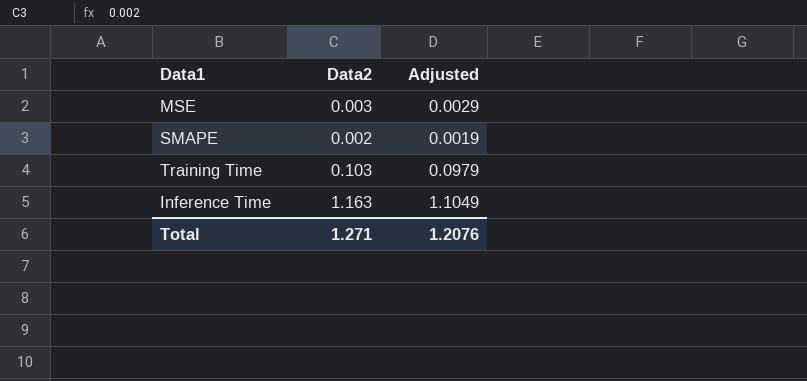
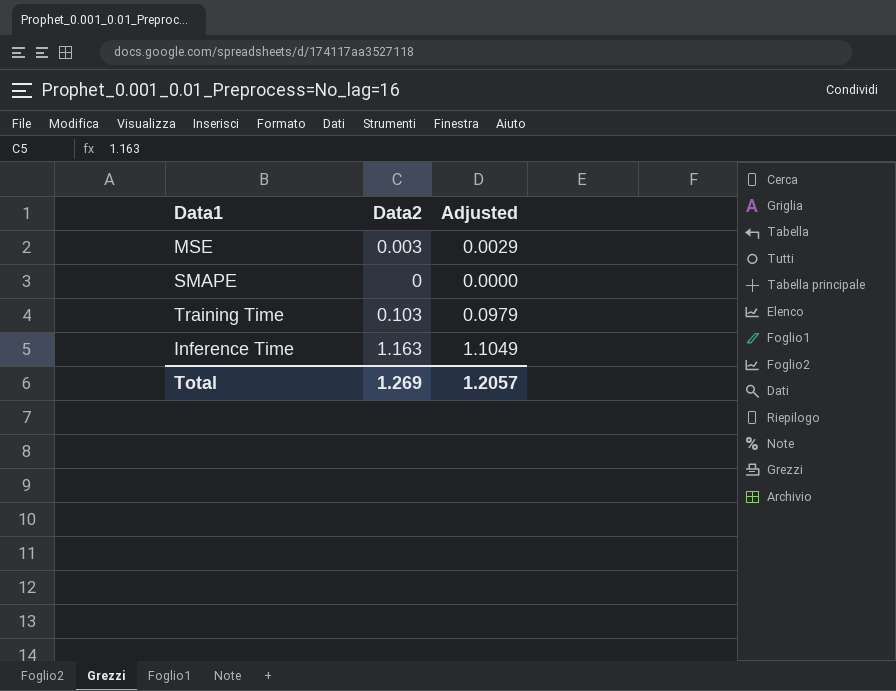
SMAPE | Data2: 0.002 -> 0
SMAPE | Adjusted: 0.0019 -> 0.0000
Total | Data2: 1.271 -> 1.269
Total | Adjusted: 1.2076 -> 1.2057

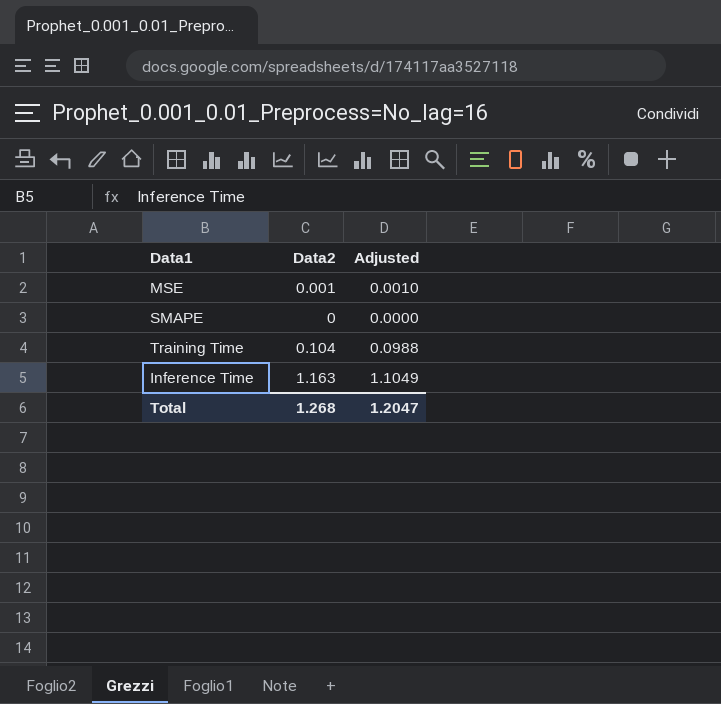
MSE | Data2: 0.003 -> 0.001
MSE | Adjusted: 0.0029 -> 0.0010
Training Time | Data2: 0.103 -> 0.104
Training Time | Adjusted: 0.0979 -> 0.0988
Total | Data2: 1.269 -> 1.268
Total | Adjusted: 1.2057 -> 1.2047

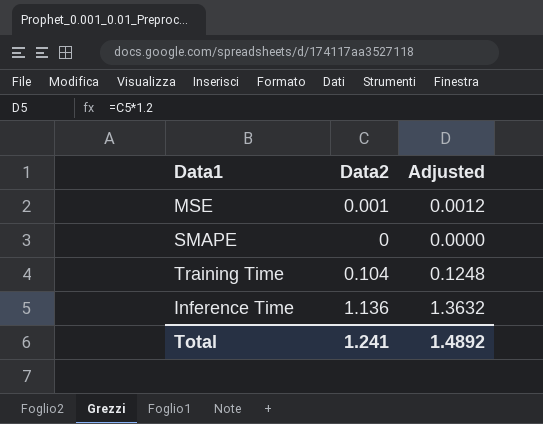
column Adjusted | formula: [Data2] * 0.95 -> [Data2] * 1.2
Inference Time | Data2: 1.163 -> 1.136
Total | Data2: 1.268 -> 1.241
Total | Adjusted: 1.2047 -> 1.4892

